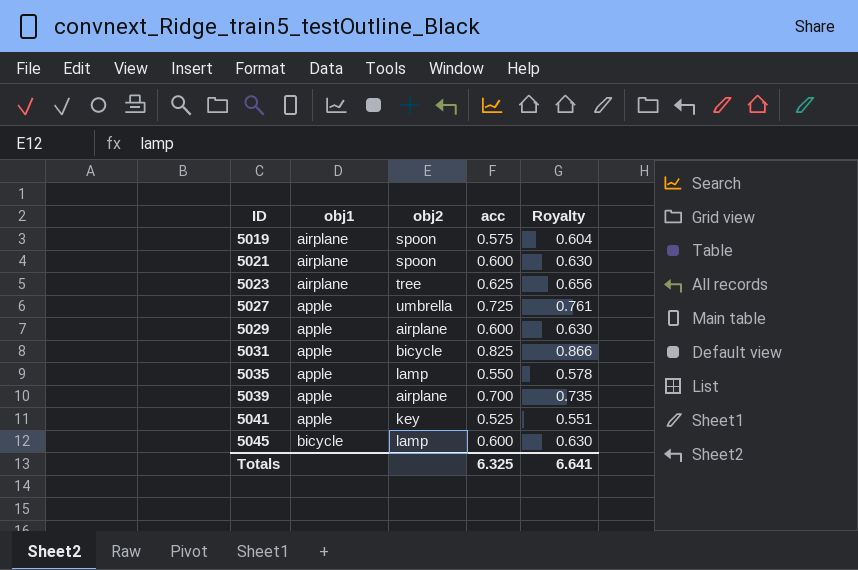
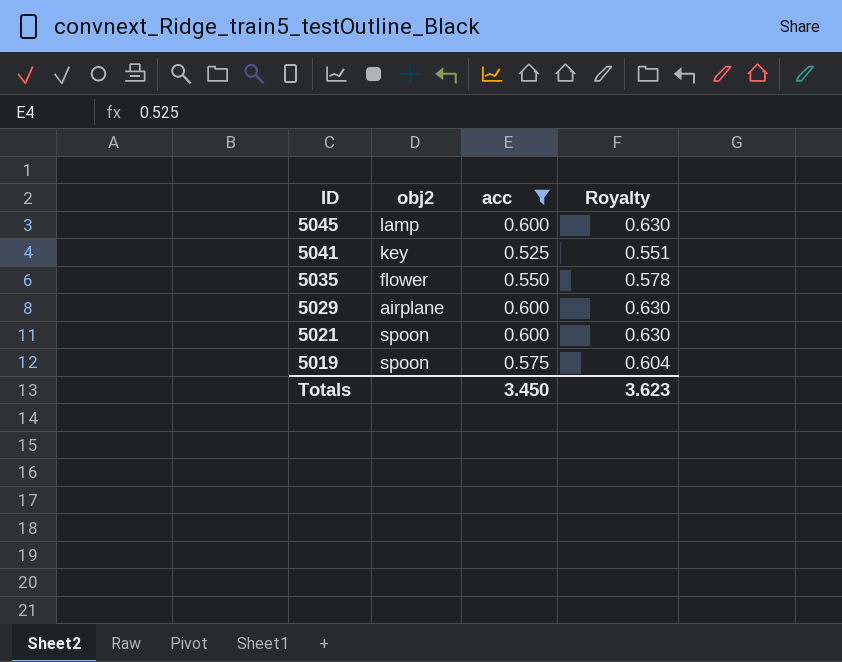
filter: none -> acc <= 0.600
row order: ID ascending -> ID descending
column obj1 | position: 2 -> none
5035 | obj2: lamp -> flower
Totals | acc: 6.325 -> 3.450
Totals | Royalty: 6.641 -> 3.623

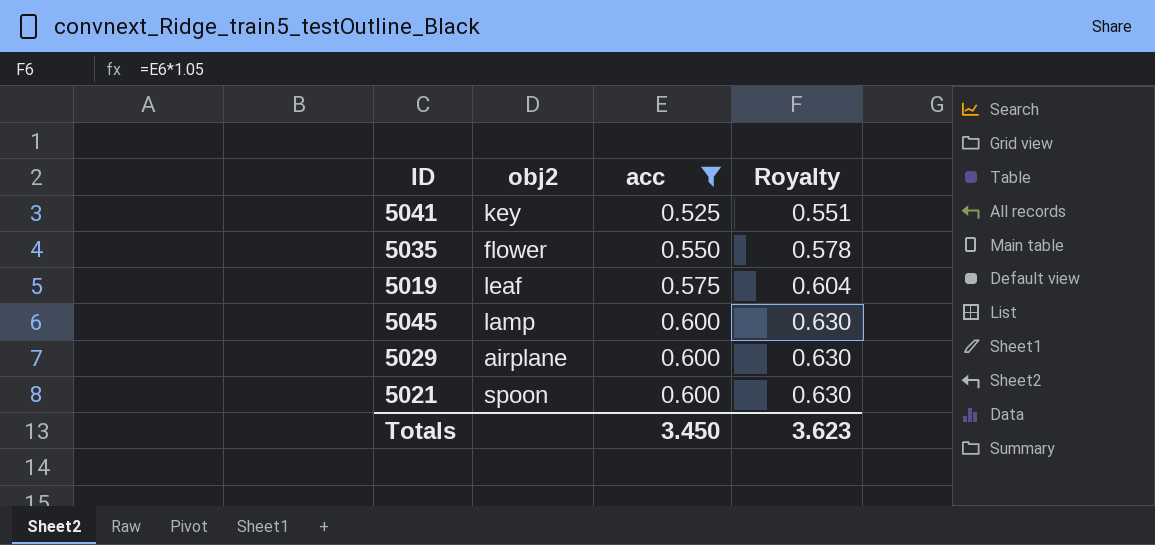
row order: ID descending -> acc ascending
5019 | obj2: spoon -> leaf

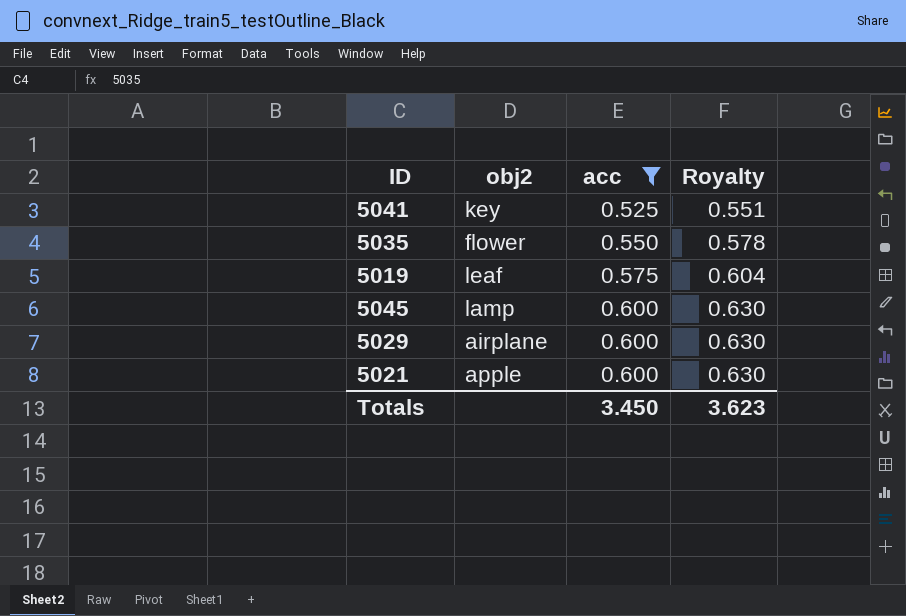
5021 | obj2: spoon -> apple

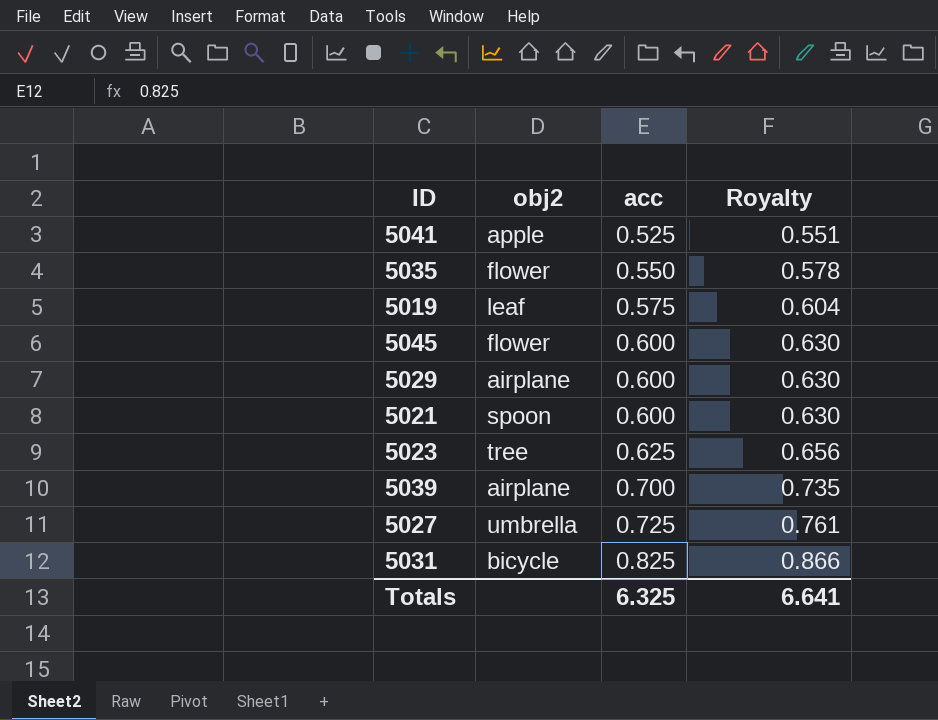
filter: acc <= 0.600 -> none
5041 | obj2: key -> apple
5045 | obj2: lamp -> flower
5021 | obj2: apple -> spoon
Totals | acc: 3.450 -> 6.325
Totals | Royalty: 3.623 -> 6.641

